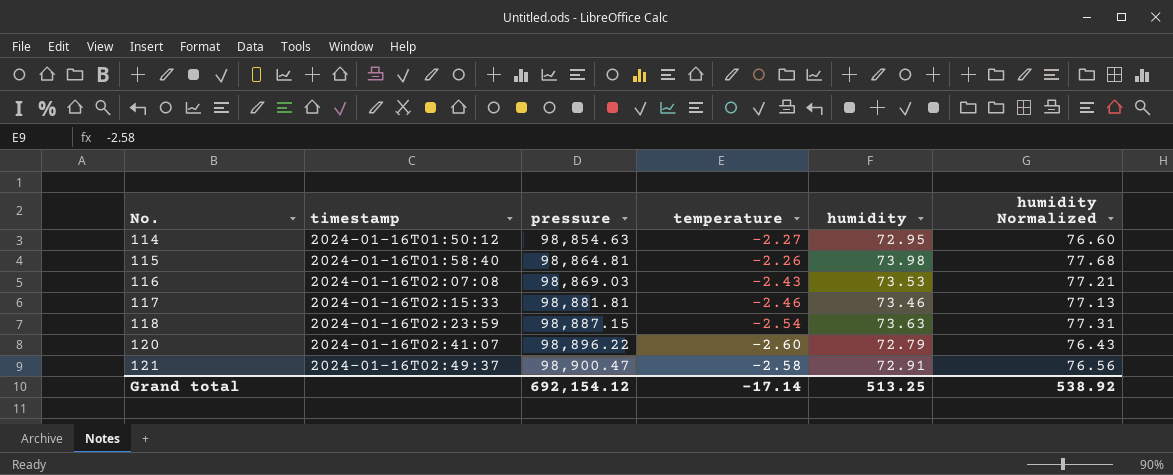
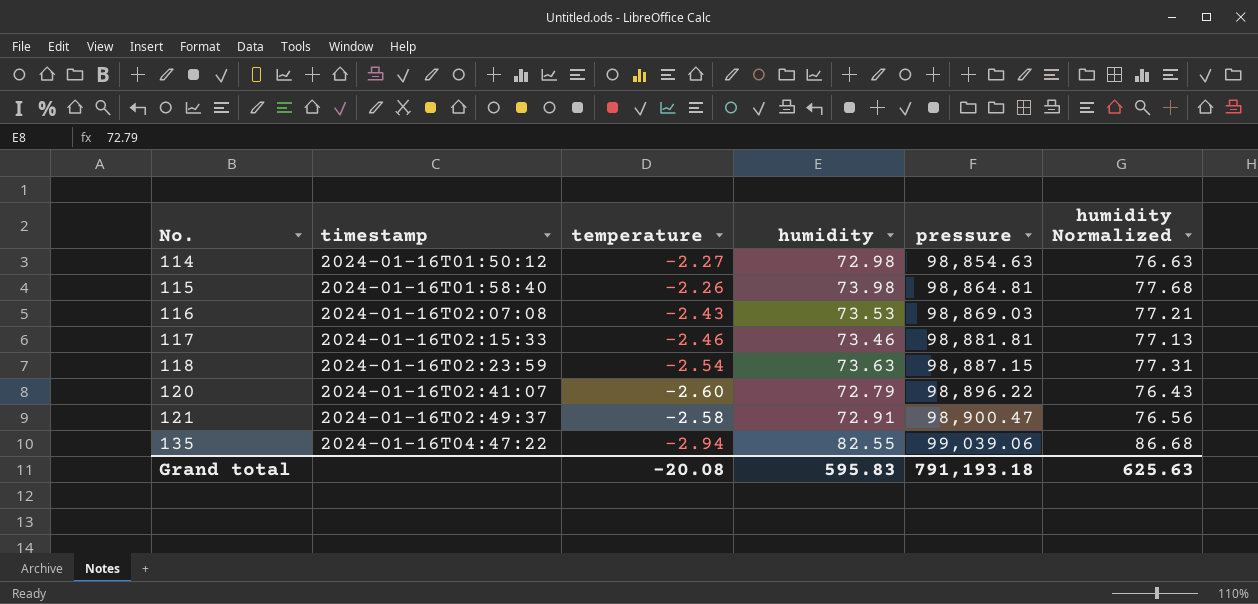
column pressure | position: 3 -> 5
114 | humidity: 72.95 -> 72.98
114 | humidity Normalized: 76.60 -> 76.63
row 135: none -> 2024-01-16T04:47:22 | -2.94 | 82.55 | 99,039.06 | 86.68
Grand total | temperature: -17.14 -> -20.08
Grand total | humidity: 513.25 -> 595.83
Grand total | pressure: 692,154.12 -> 791,193.18
Grand total | humidity Normalized: 538.92 -> 625.63

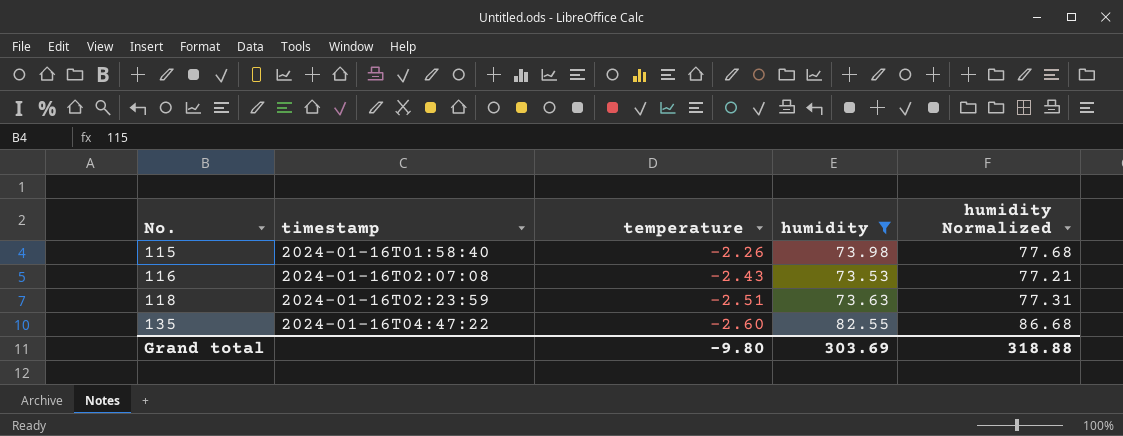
filter: none -> humidity >= 73.53
column pressure | position: 5 -> none
118 | temperature: -2.54 -> -2.51
135 | temperature: -2.94 -> -2.60
Grand total | temperature: -20.08 -> -9.80
Grand total | humidity: 595.83 -> 303.69
Grand total | humidity Normalized: 625.63 -> 318.88

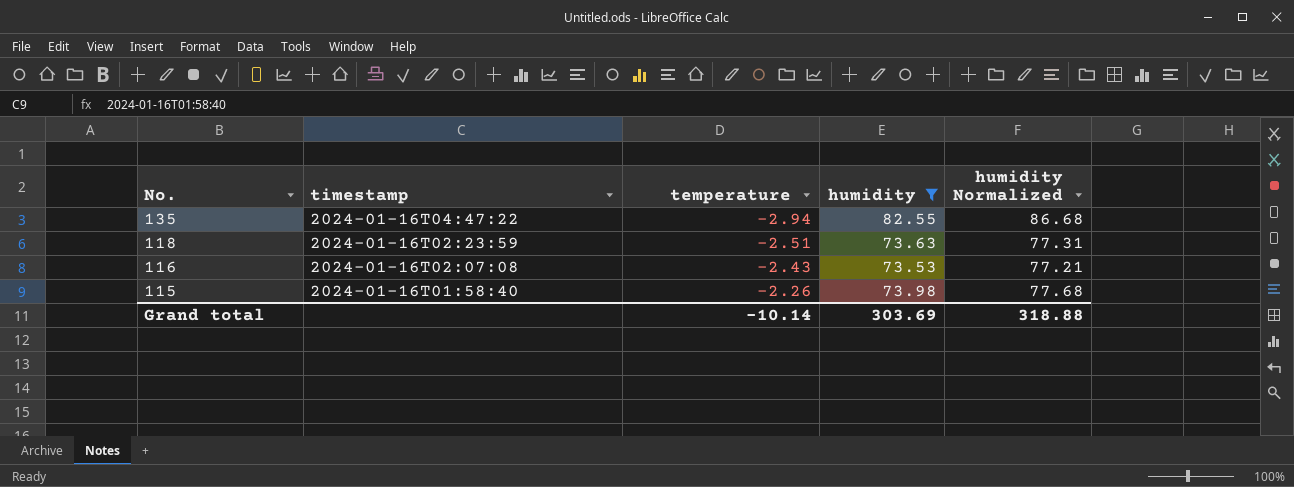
row order: No. ascending -> No. descending
135 | temperature: -2.60 -> -2.94
Grand total | temperature: -9.80 -> -10.14

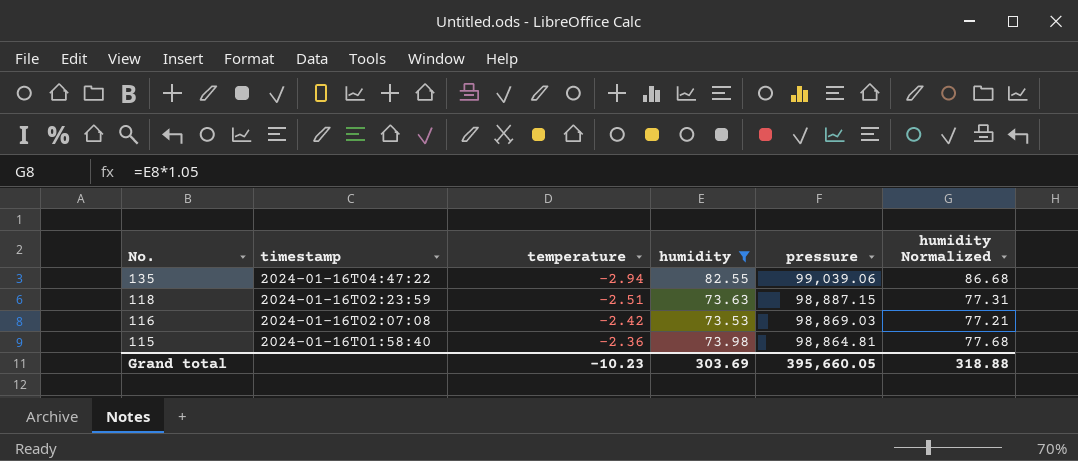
column pressure | position: none -> 5
116 | temperature: -2.43 -> -2.42
115 | temperature: -2.26 -> -2.36
Grand total | temperature: -10.14 -> -10.23

